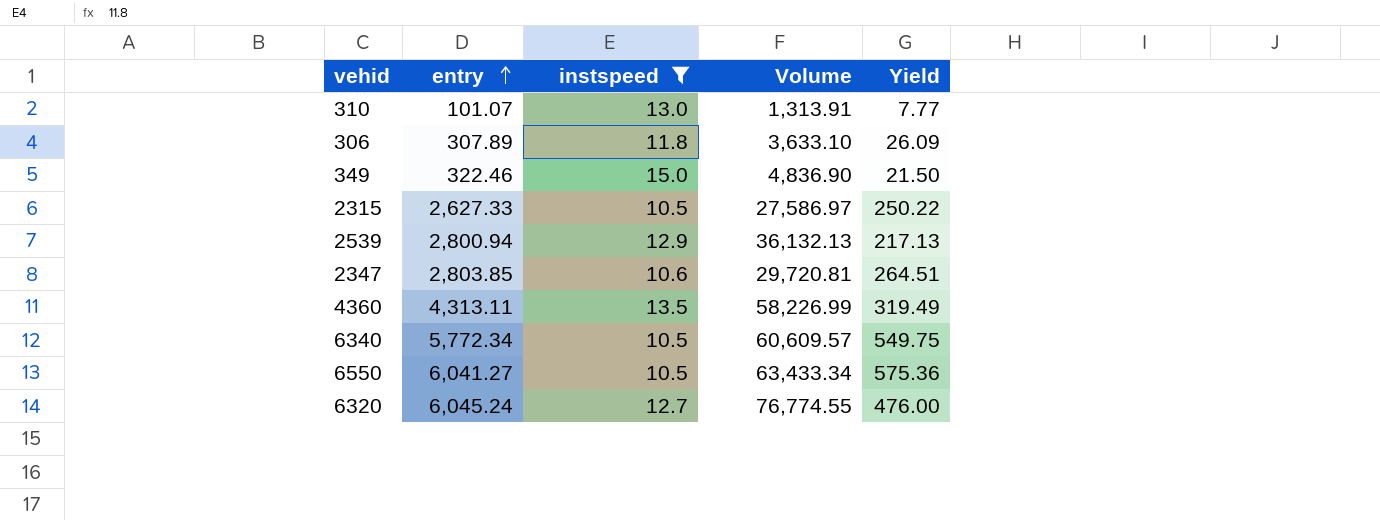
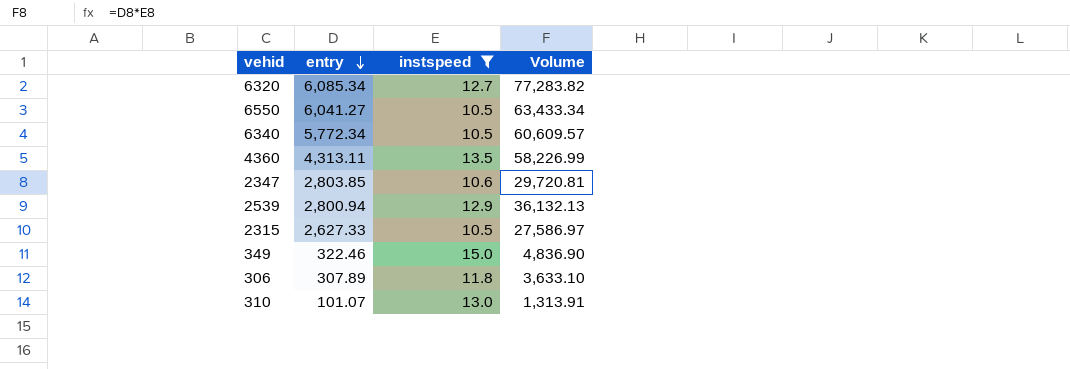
row order: entry ascending -> entry descending
column Yield | formula: [entry] / [instspeed] -> none
6320 | entry: 6,045.24 -> 6,085.34
6320 | Volume: 76,774.55 -> 77,283.82

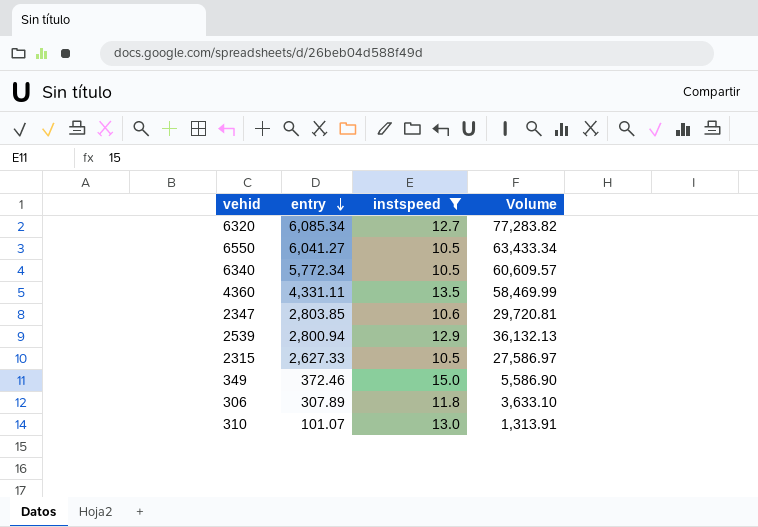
4360 | entry: 4,313.11 -> 4,331.11
4360 | Volume: 58,226.99 -> 58,469.99
349 | entry: 322.46 -> 372.46
349 | Volume: 4,836.90 -> 5,586.90

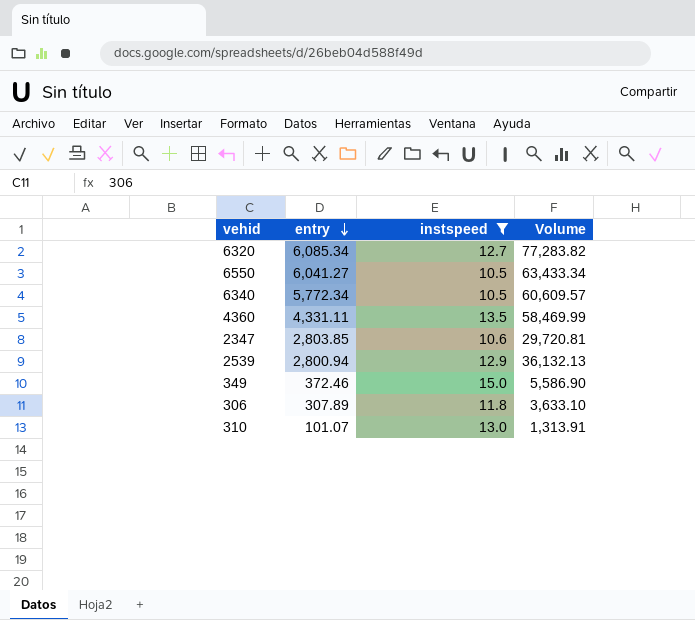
row 2315: 2,627.33 | 10.5 | 27,586.97 -> none

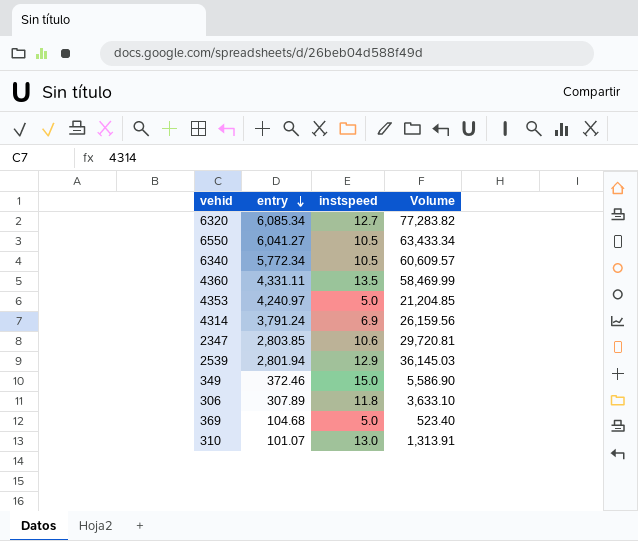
filter: instspeed >= 10.5 -> none
2539 | entry: 2,800.94 -> 2,801.94
2539 | Volume: 36,132.13 -> 36,145.03

